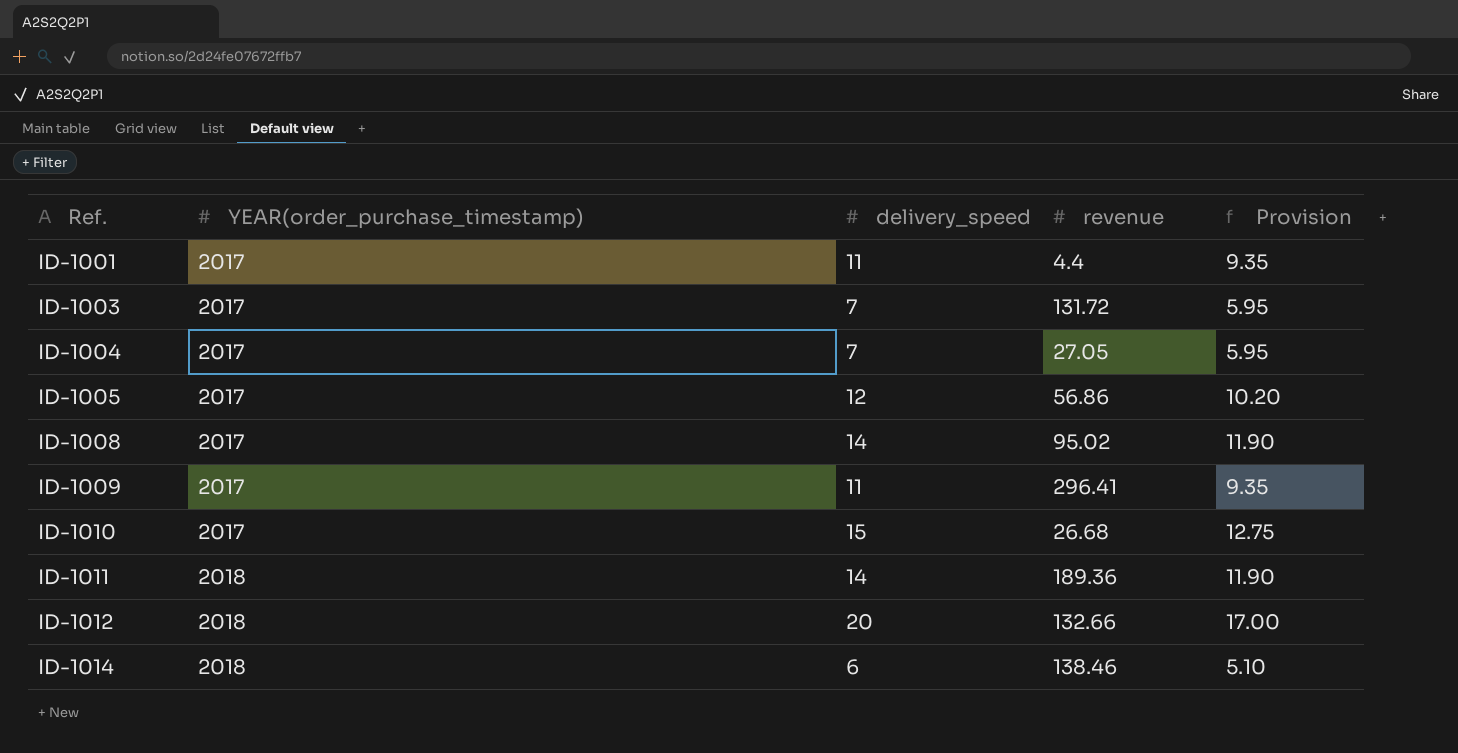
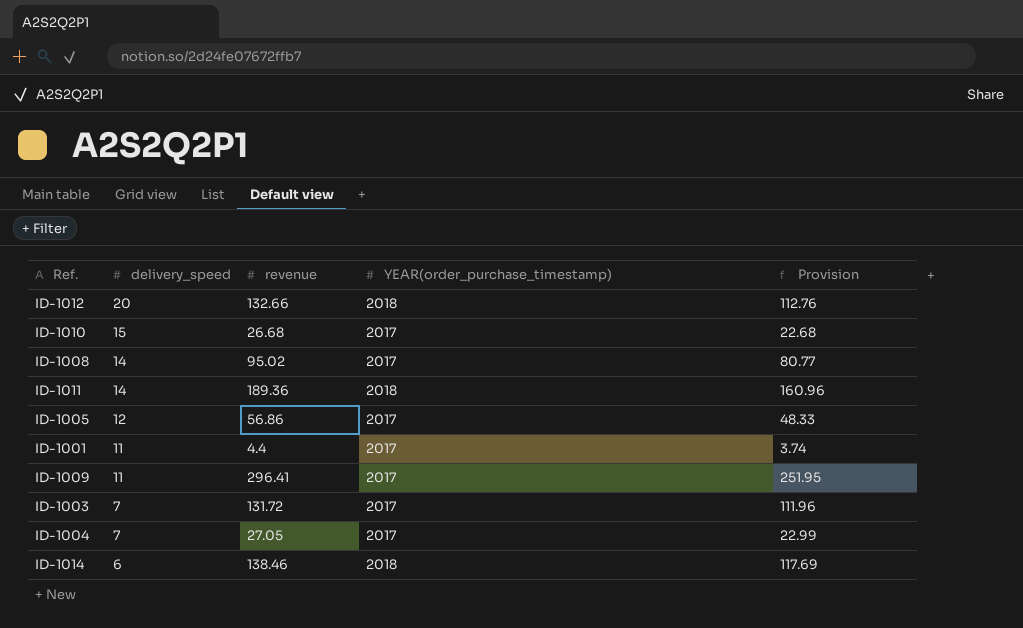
row order: Ref. ascending -> delivery_speed descending
column YEAR(order_purchase_timestamp) | position: 2 -> 4
column Provision | formula: [delivery_speed] * 0.85 -> [revenue] * 0.85

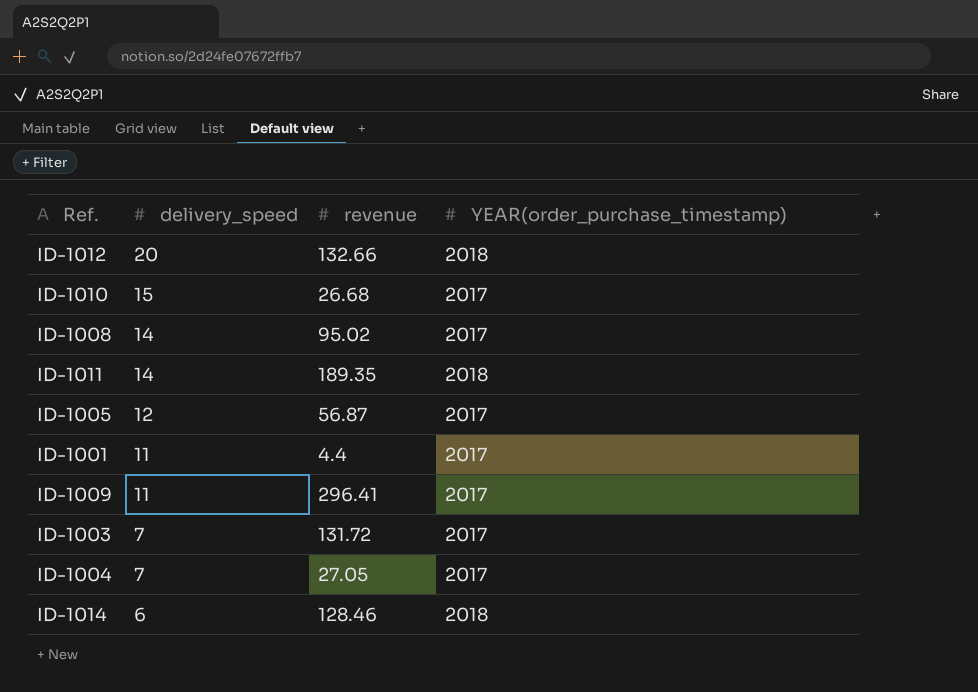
column Provision | formula: [revenue] * 0.85 -> none
ID-1011 | revenue: 189.36 -> 189.35
ID-1005 | revenue: 56.86 -> 56.87
ID-1014 | revenue: 138.46 -> 128.46

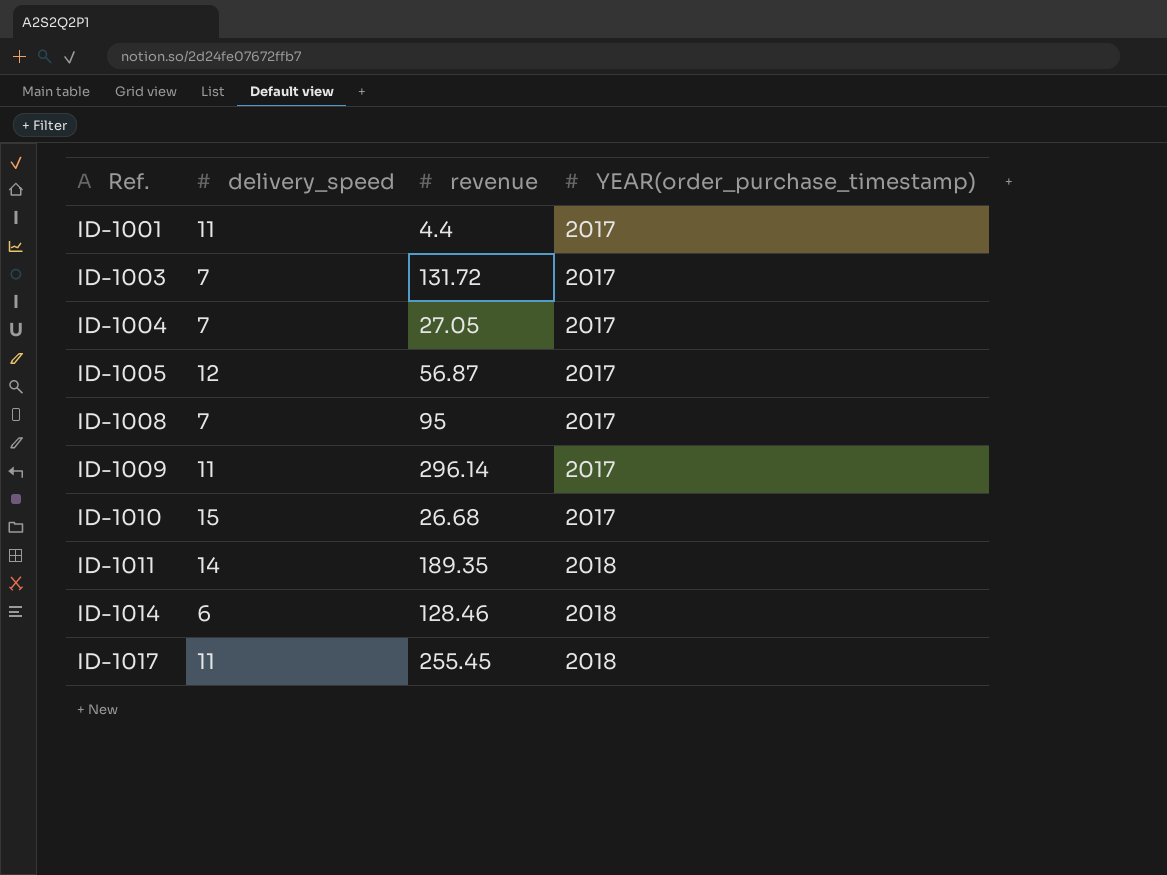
row order: delivery_speed descending -> Ref. ascending
row ID-1012: 20 | 132.66 | 2018 -> none
ID-1008 | delivery_speed: 14 -> 7
ID-1008 | revenue: 95.02 -> 95
ID-1009 | revenue: 296.41 -> 296.14
row ID-1017: none -> 11 | 255.45 | 2018

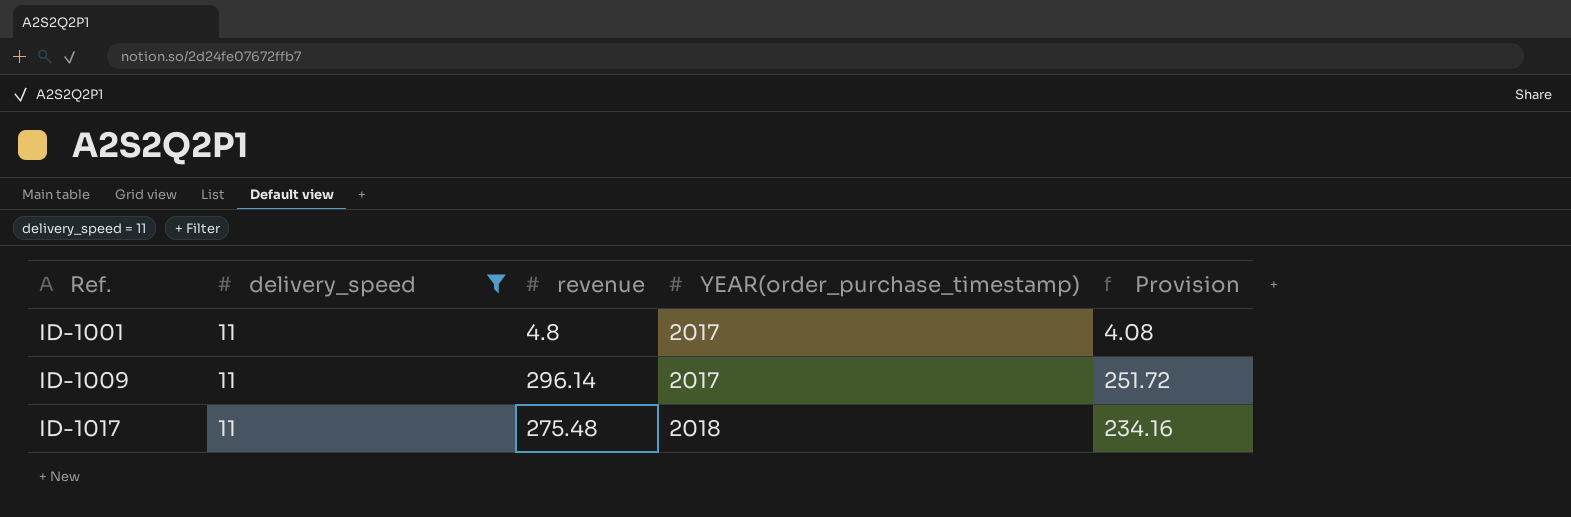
filter: none -> delivery_speed = 11
column Provision | formula: none -> [revenue] * 0.85
ID-1001 | revenue: 4.4 -> 4.8
ID-1017 | revenue: 255.45 -> 275.48

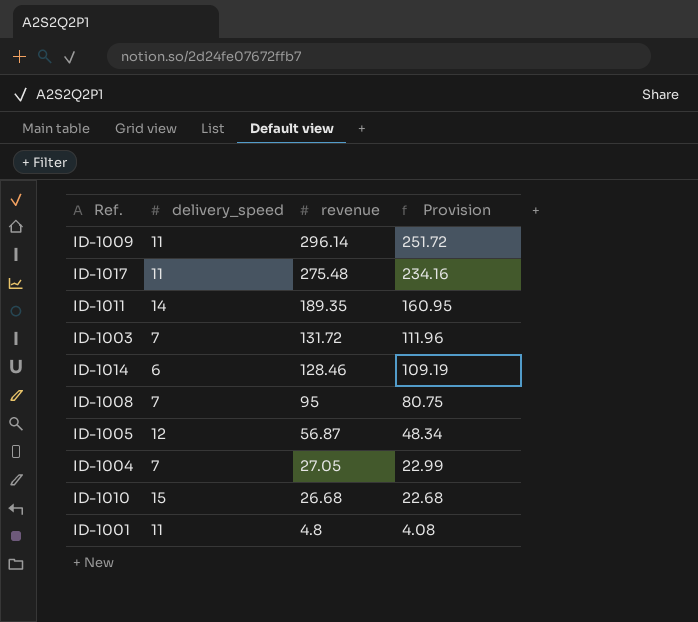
filter: delivery_speed = 11 -> none
row order: Ref. ascending -> revenue descending
column YEAR(order_purchase_timestamp) | position: 4 -> none

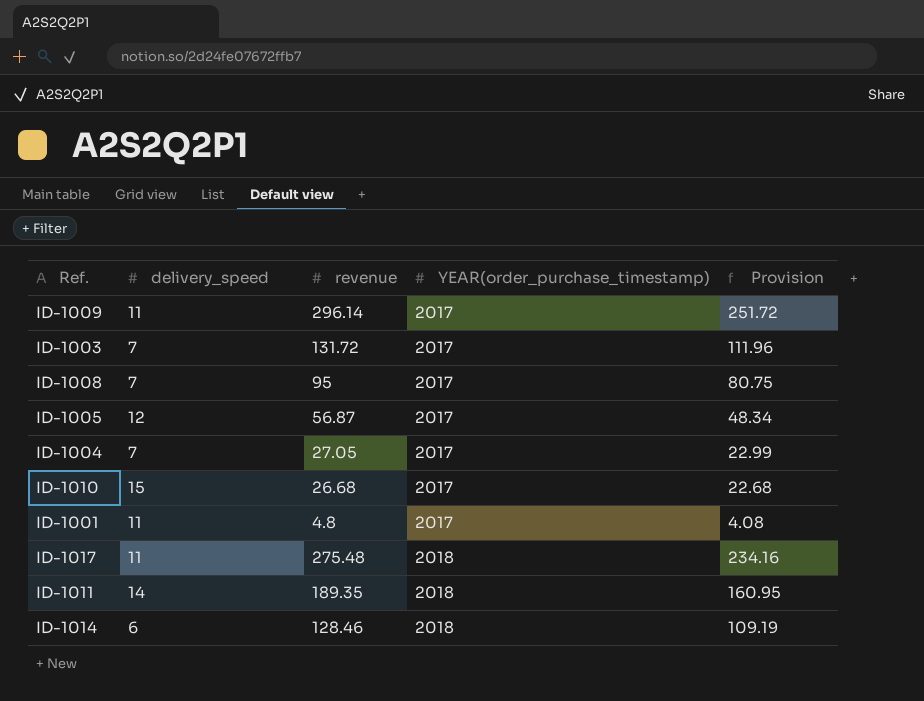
row order: revenue descending -> YEAR(order_purchase_timestamp) ascending
column YEAR(order_purchase_timestamp) | position: none -> 4

